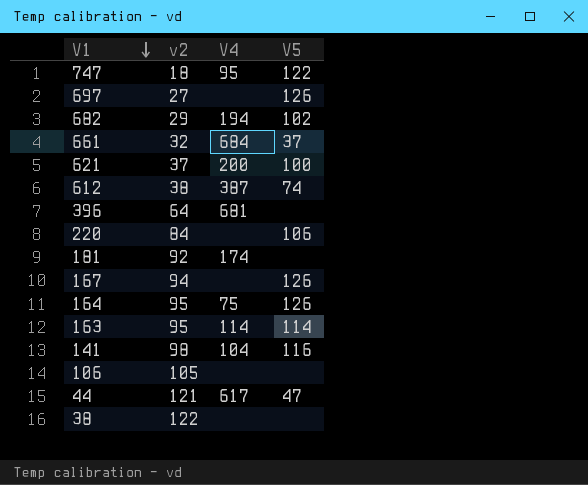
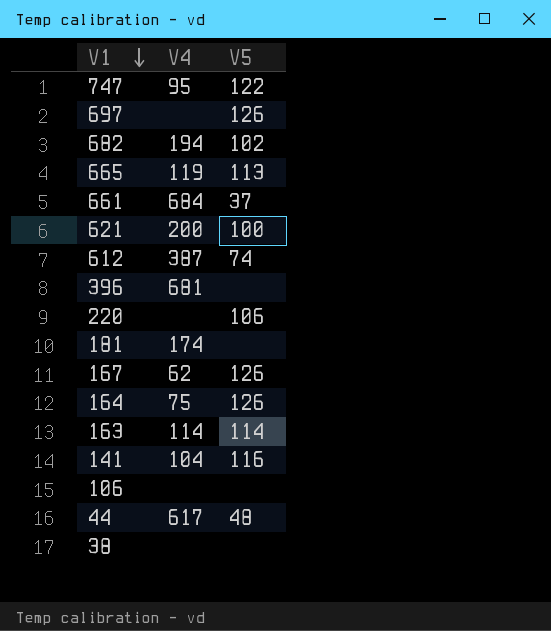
column v2 | position: 2 -> none
row 665: none -> 119 | 113
167 | V4: none -> 62
44 | V5: 47 -> 48

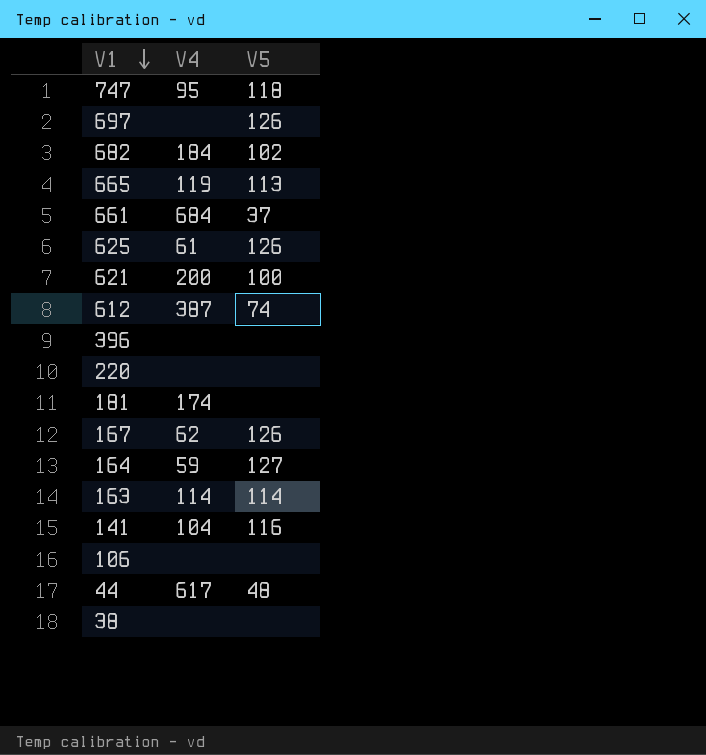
747 | V5: 122 -> 118
682 | V4: 194 -> 184
row 625: none -> 61 | 126
396 | V4: 681 -> none
220 | V5: 106 -> none
164 | V4: 75 -> 59
164 | V5: 126 -> 127

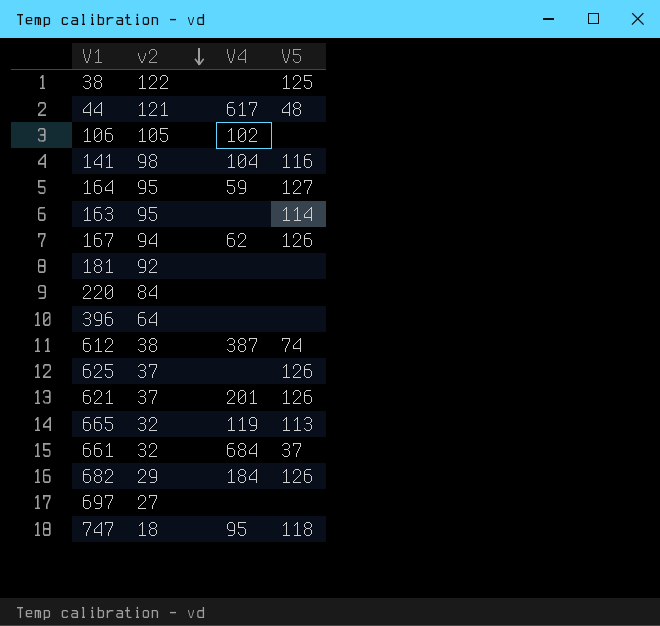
row order: V1 descending -> v2 descending
column v2 | position: none -> 2
38 | V5: none -> 125
106 | V4: none -> 102
163 | V4: 114 -> none
181 | V4: 174 -> none
625 | V4: 61 -> none
621 | V4: 200 -> 201
621 | V5: 100 -> 126
682 | V5: 102 -> 126
697 | V5: 126 -> none

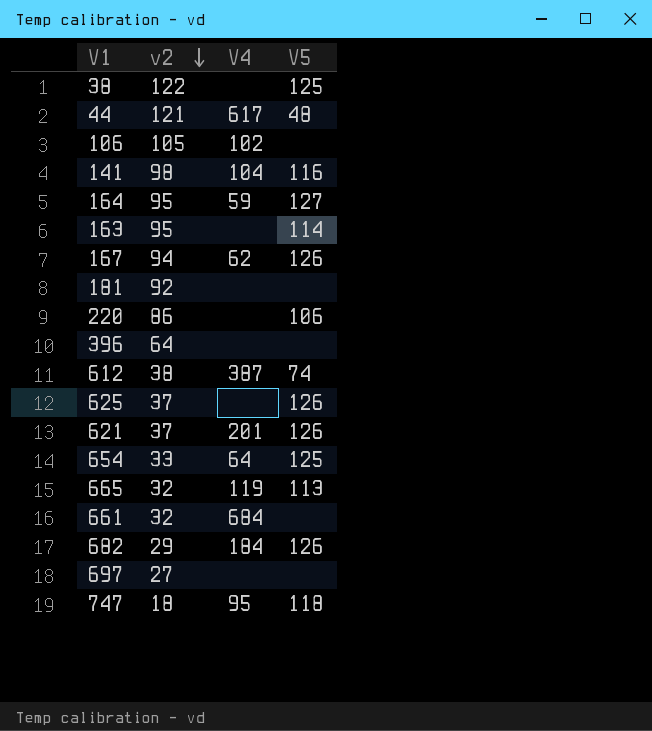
220 | v2: 84 -> 86
220 | V5: none -> 106
row 654: none -> 33 | 64 | 125
661 | V5: 37 -> none

